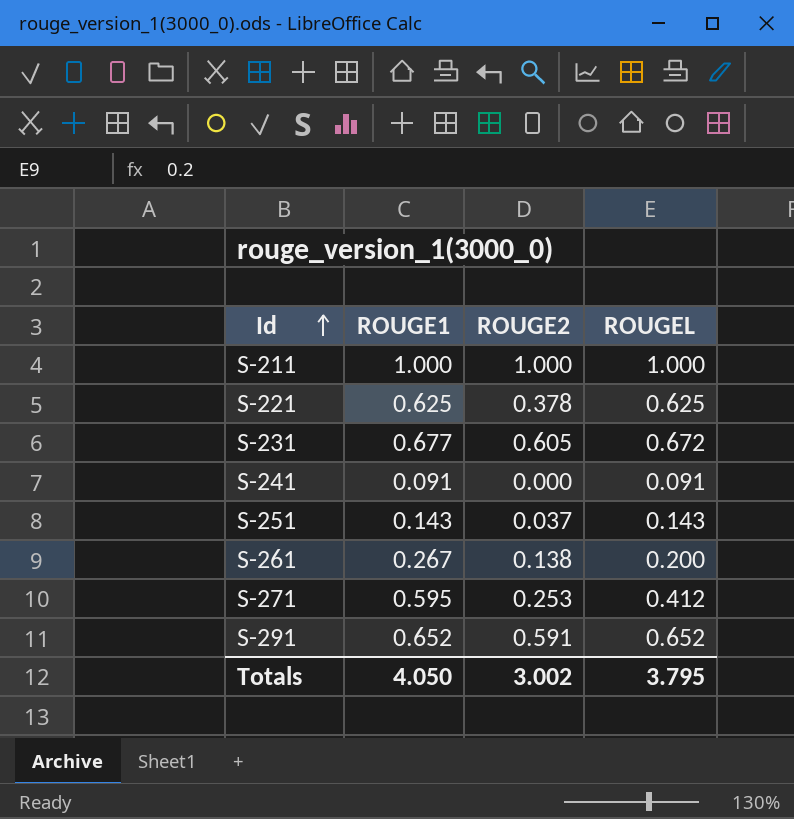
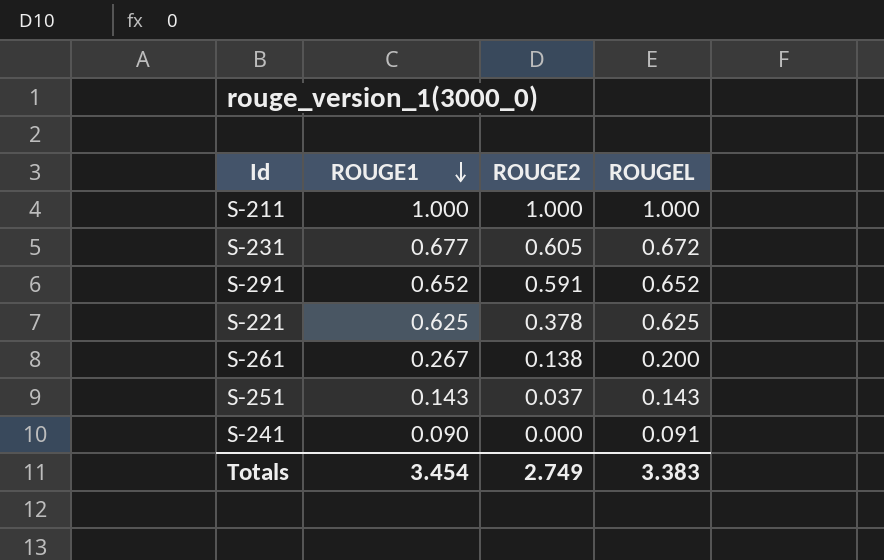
row order: Id ascending -> ROUGE1 descending
row S-271: 0.595 | 0.253 | 0.412 -> none
S-241 | ROUGE1: 0.091 -> 0.090
Totals | ROUGE1: 4.050 -> 3.454
Totals | ROUGE2: 3.002 -> 2.749
Totals | ROUGEL: 3.795 -> 3.383

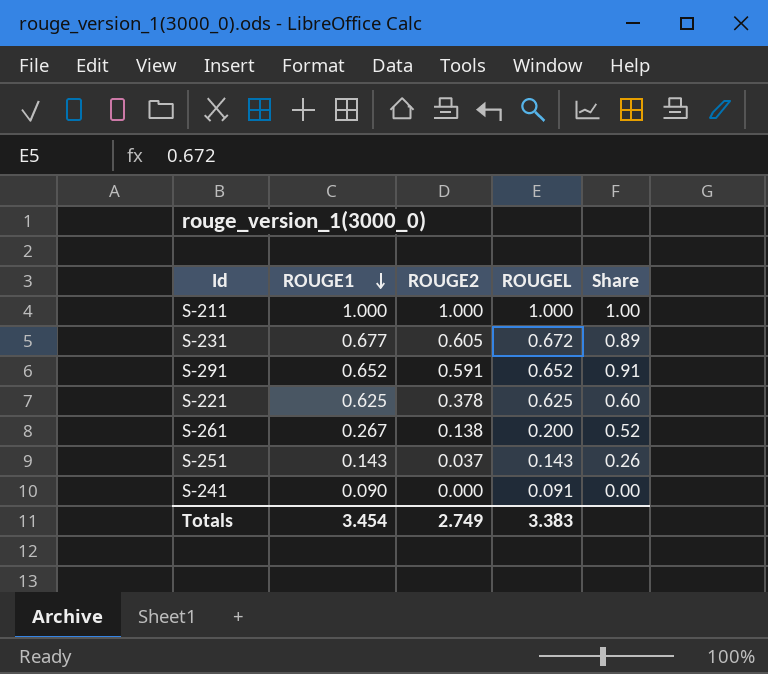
column Share | formula: none -> [ROUGE2] / [ROUGE1]

